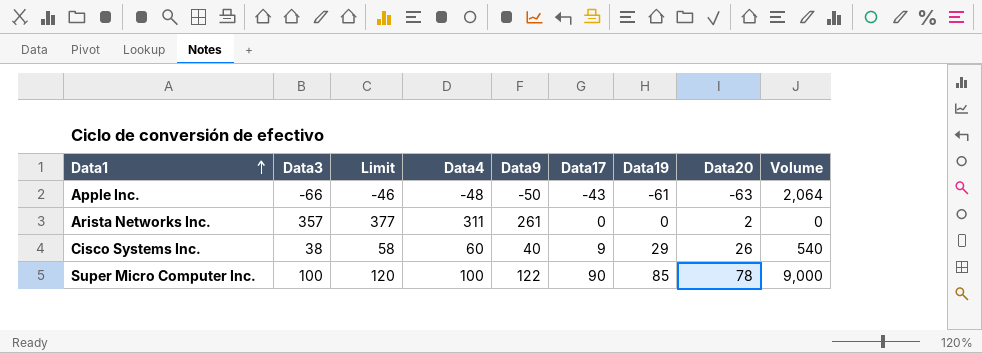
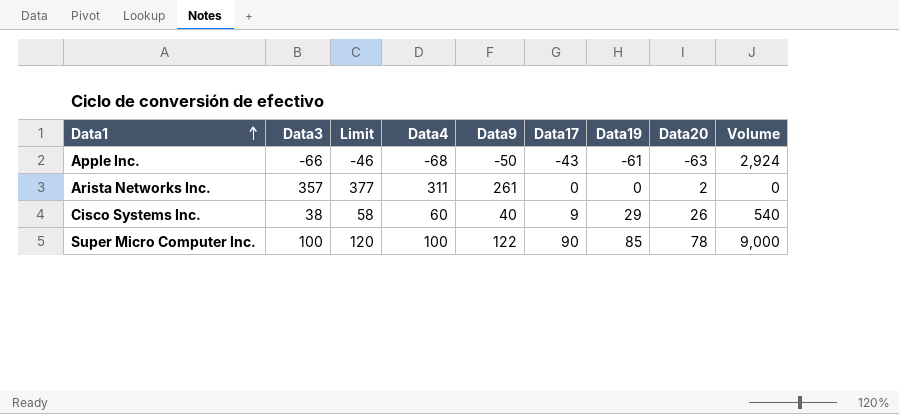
Apple Inc. | Data4: -48 -> -68
Apple Inc. | Volume: 2,064 -> 2,924

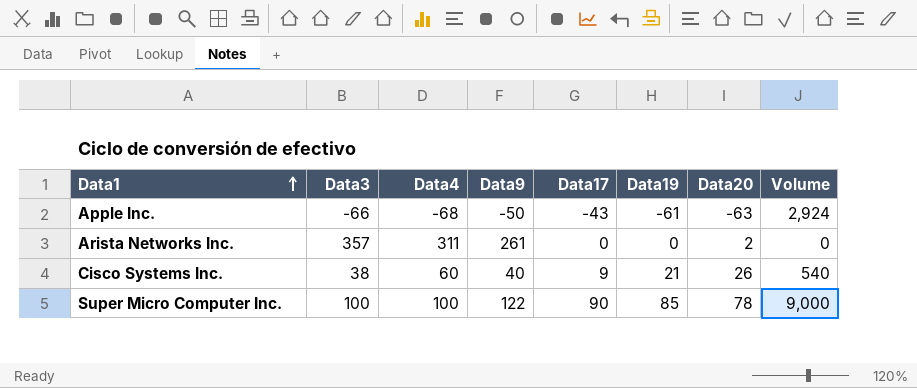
column Limit | formula: [Data3] + 20 -> none
Cisco Systems Inc. | Data19: 29 -> 21

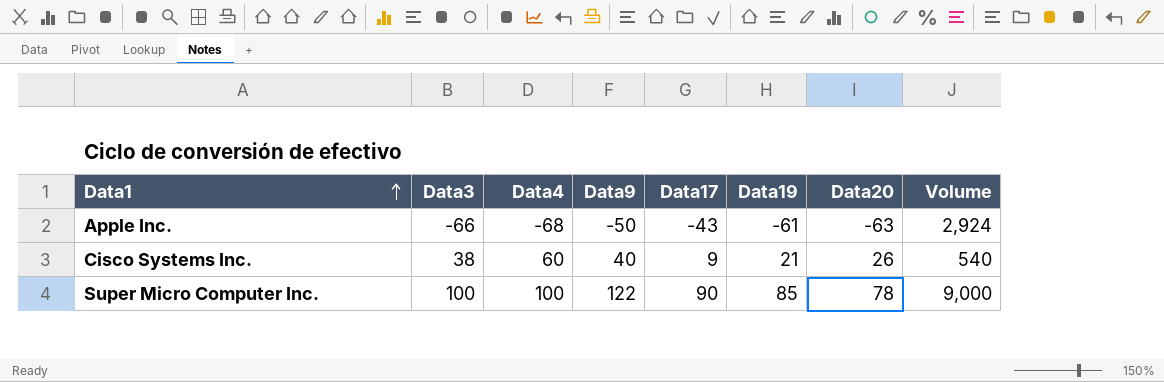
row Arista Networks Inc.: 357 | 311 | 261 | 0 | 0 | 2 | 0 -> none

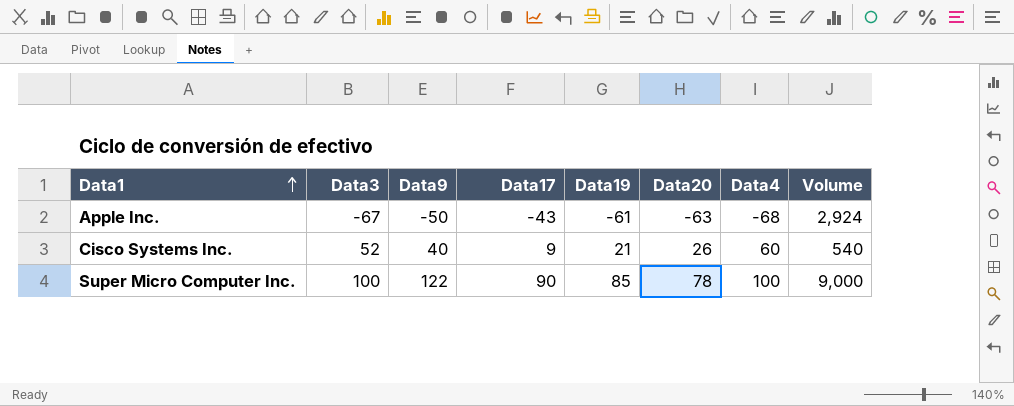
column Data4 | position: 3 -> 7
Apple Inc. | Data3: -66 -> -67
Cisco Systems Inc. | Data3: 38 -> 52

